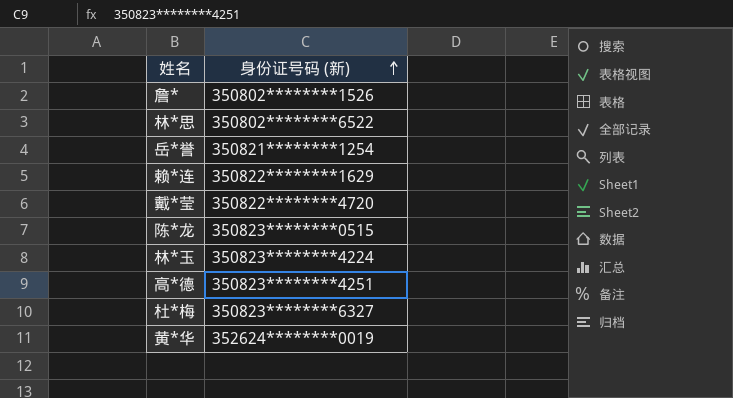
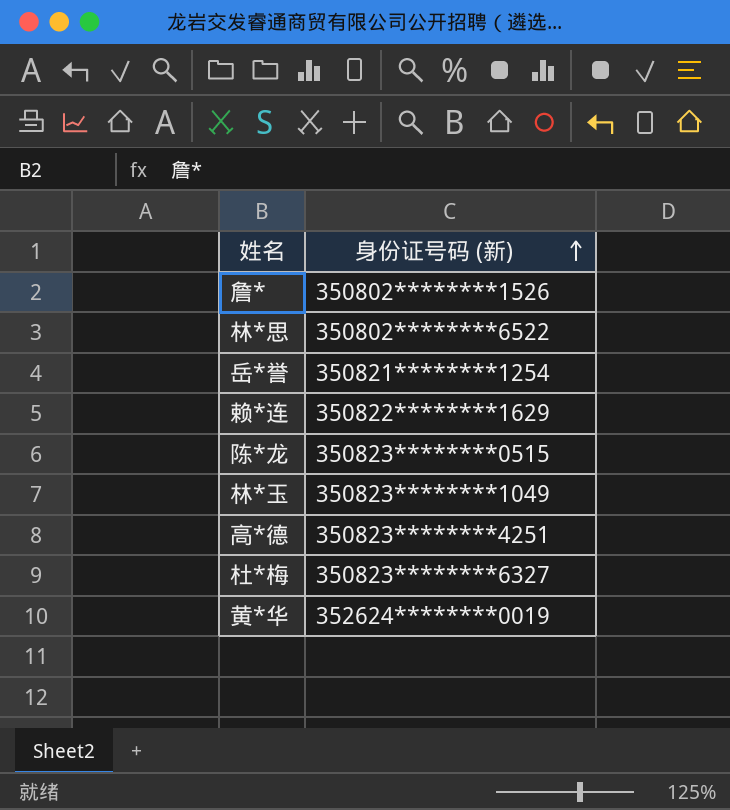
row 戴*莹: 350822********4720 -> none
林*玉 | 身份证号码 (新): 350823********4224 -> 350823********1049

